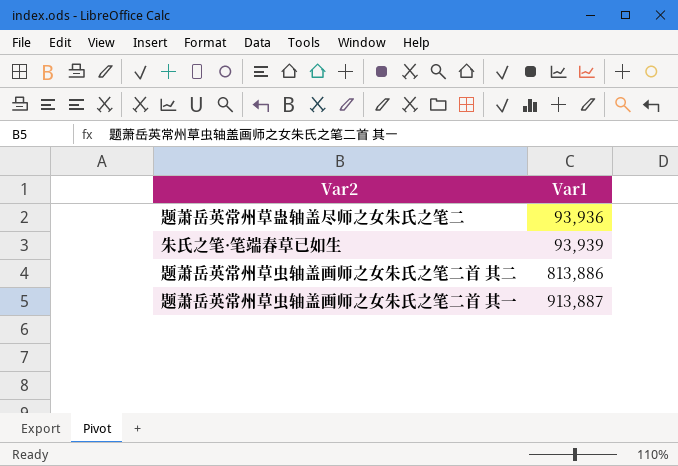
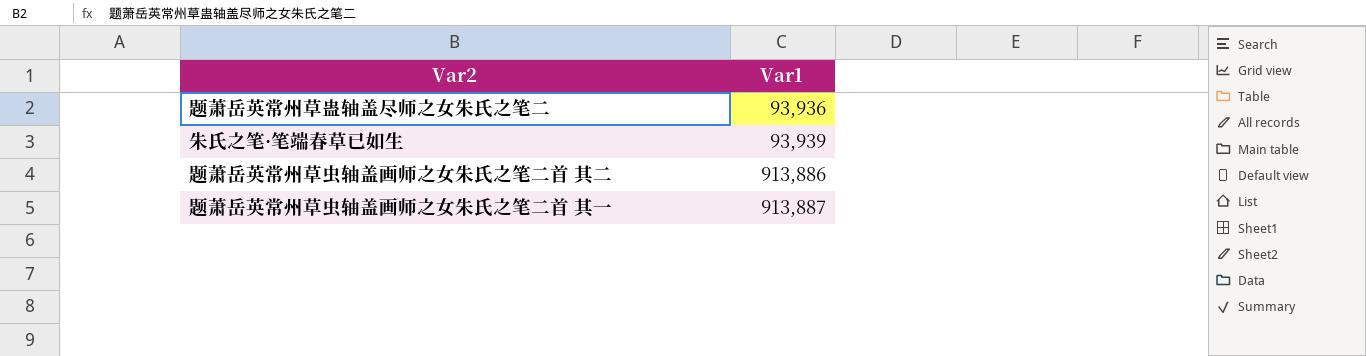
题萧岳英常州草虫轴盖画师之女朱氏之笔二首 其二 | Var1: 813,886 -> 913,886

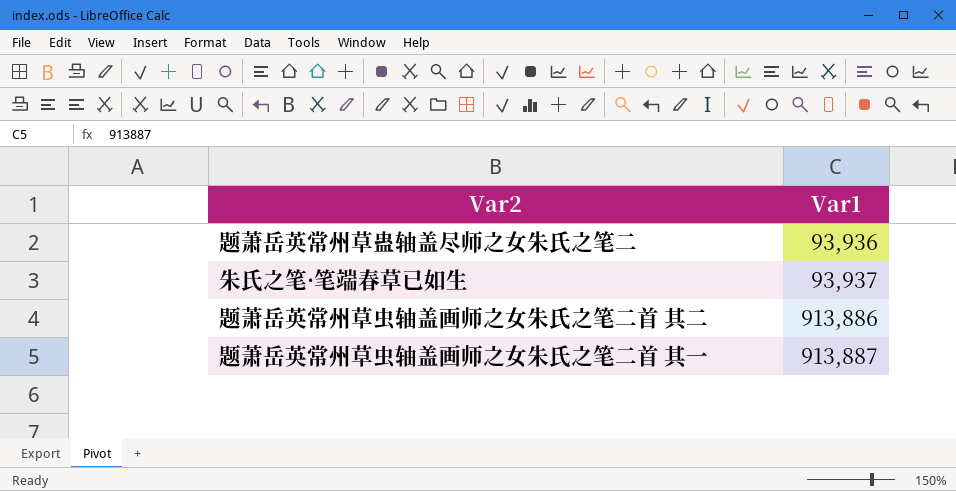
朱氏之笔·笔端春草已如生 | Var1: 93,939 -> 93,937

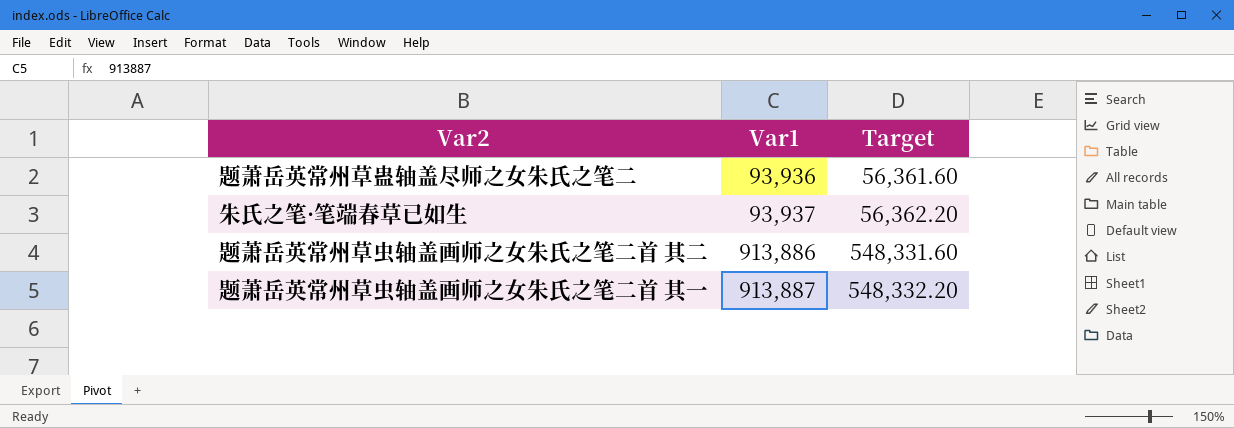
column Target | formula: none -> [Var1] * 0.6

